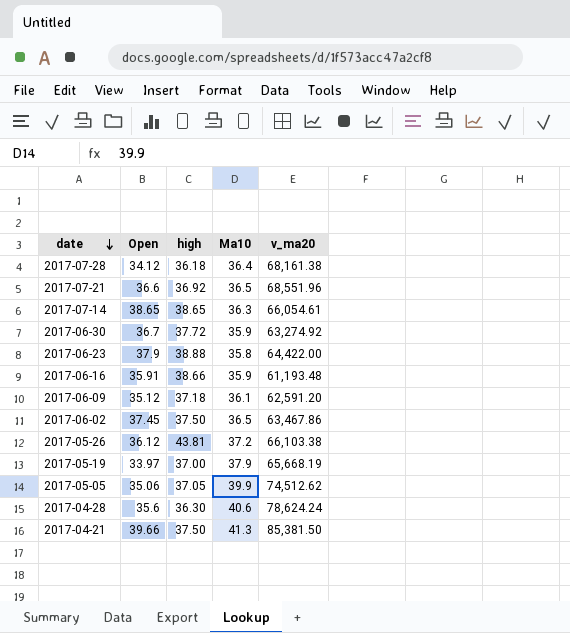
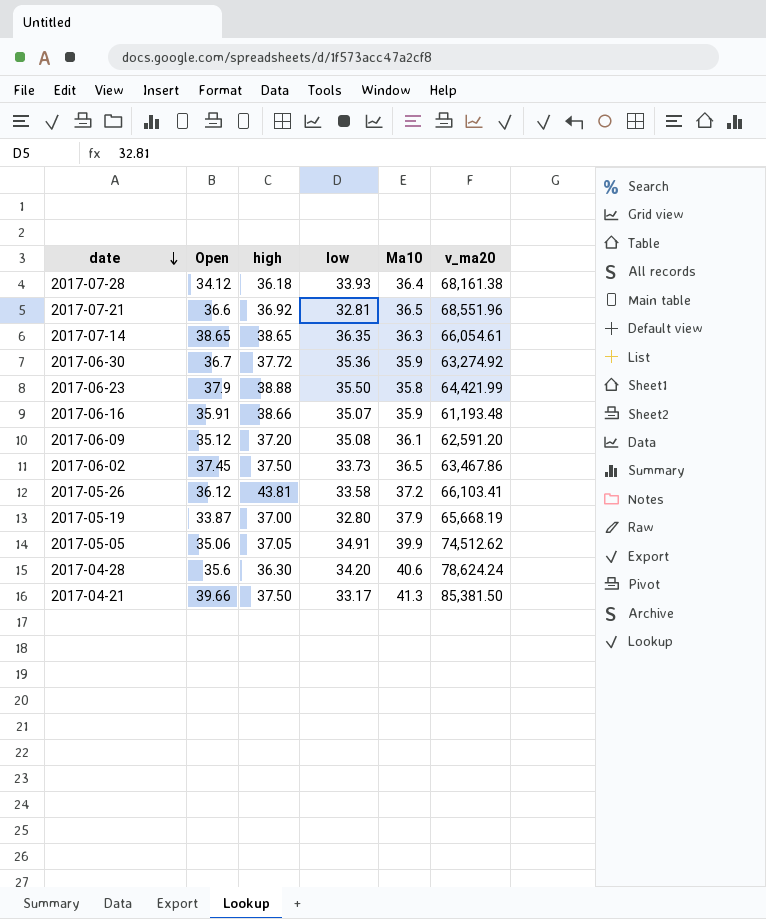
column low | position: none -> 4
2017-06-23 | v_ma20: 64,422.00 -> 64,421.99
2017-06-09 | high: 37.18 -> 37.20
2017-05-26 | v_ma20: 66,103.38 -> 66,103.41
2017-05-19 | Open: 33.97 -> 33.87

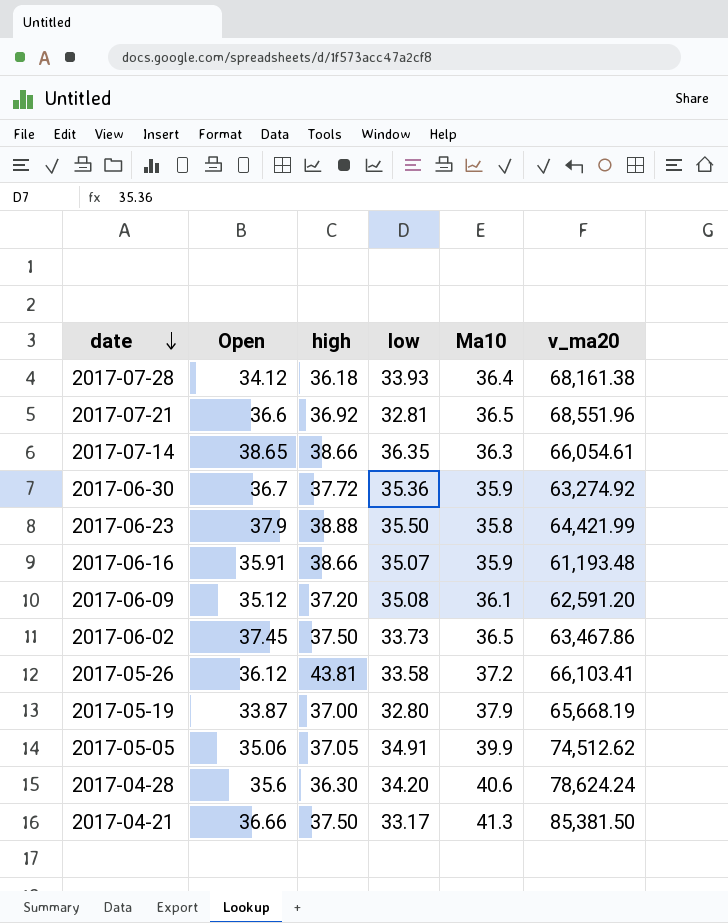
2017-07-14 | high: 38.65 -> 38.66
2017-04-21 | Open: 39.66 -> 36.66

